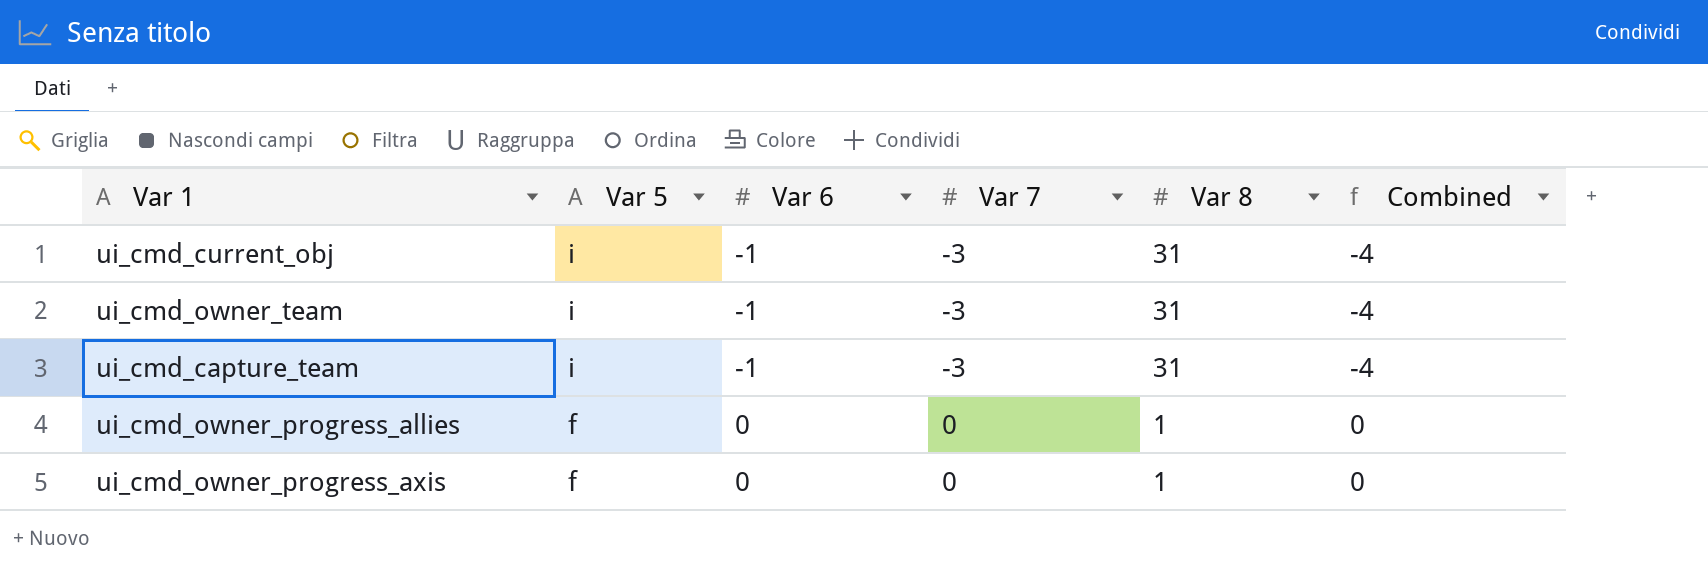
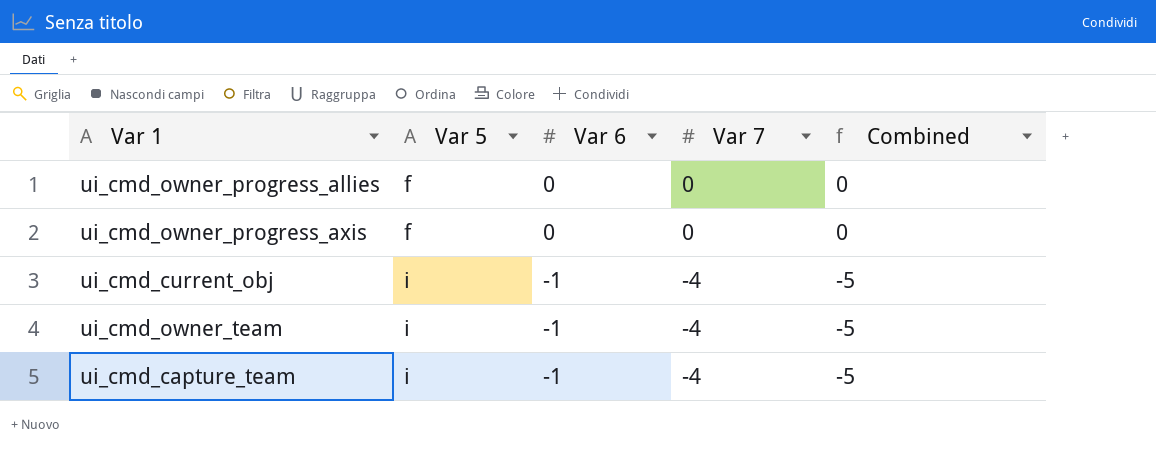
row order: Var 5 descending -> Var 5 ascending
column Var 8 | position: 5 -> none
ui_cmd_current_obj | Var 7: -3 -> -4
ui_cmd_current_obj | Combined: -4 -> -5
ui_cmd_owner_team | Var 7: -3 -> -4
ui_cmd_owner_team | Combined: -4 -> -5
ui_cmd_capture_team | Var 7: -3 -> -4
ui_cmd_capture_team | Combined: -4 -> -5

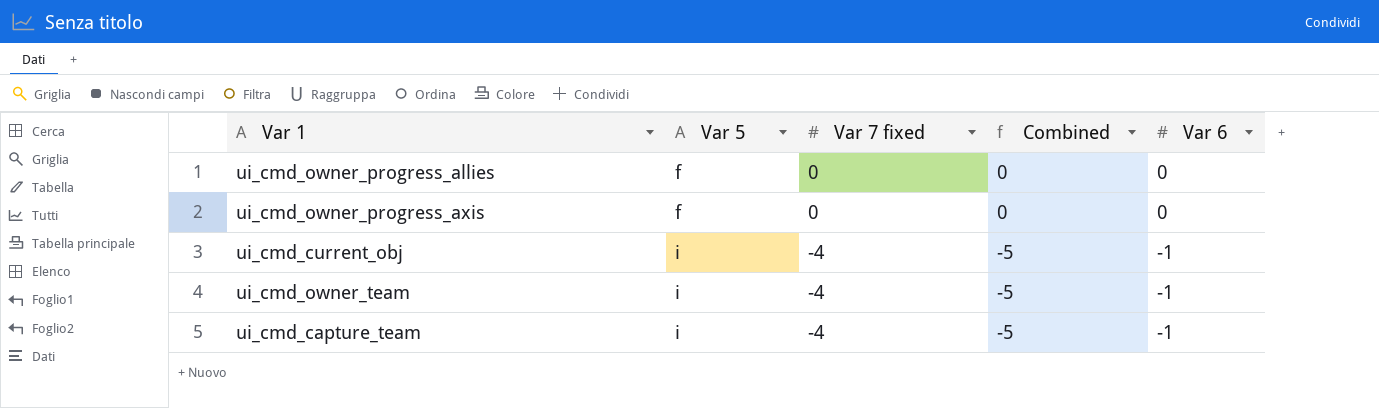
column name: Var 7 -> Var 7 fixed
column Var 6 | position: 3 -> 5

